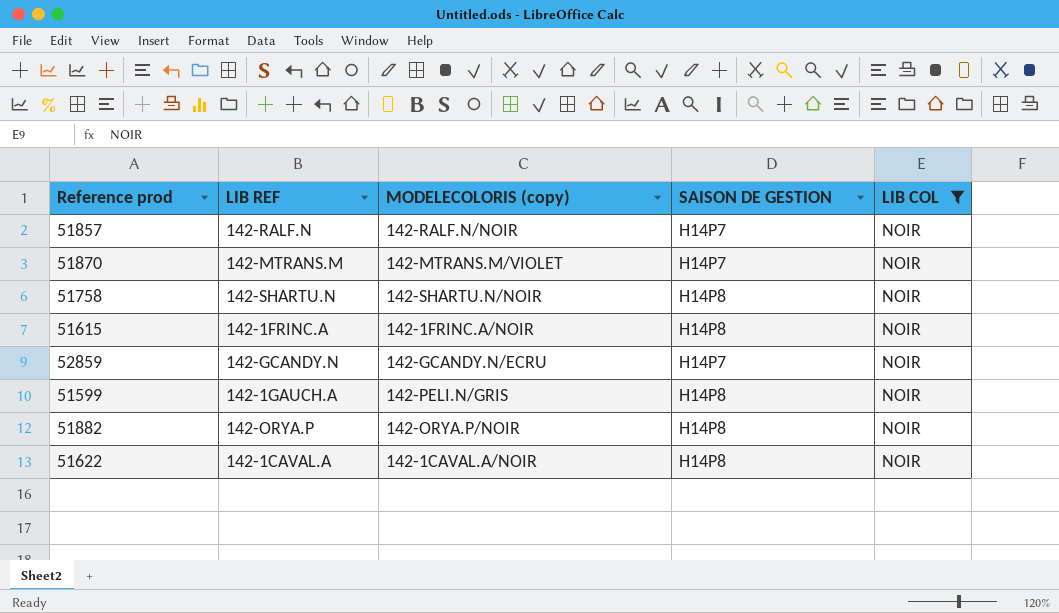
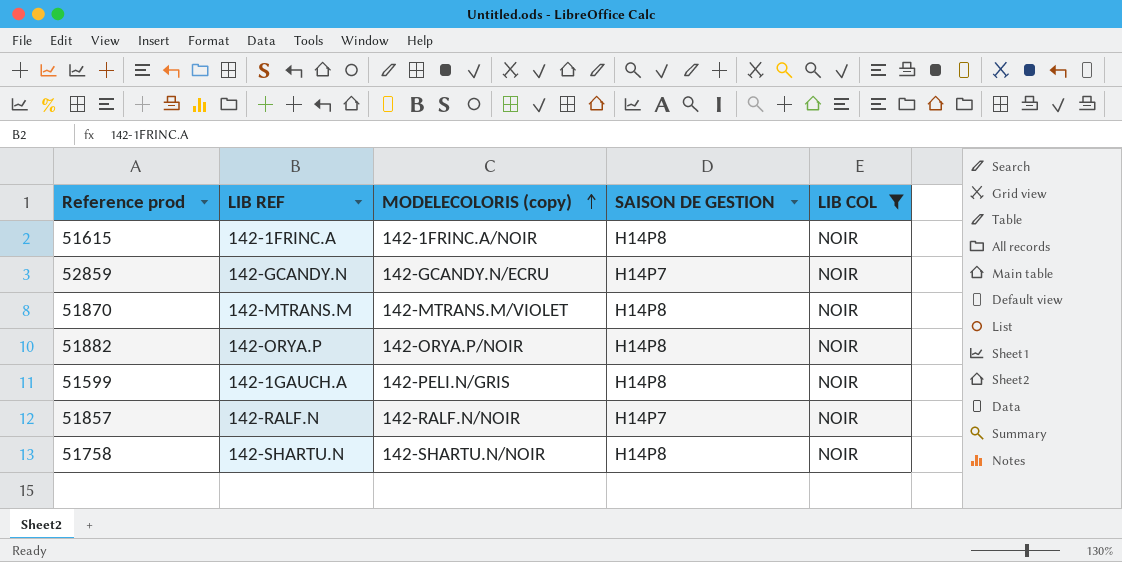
row order: none -> MODELECOLORIS (copy) ascending
row 51622: 142-1CAVAL.A | 142-1CAVAL.A/NOIR | H14P8 | NOIR -> none
51870 | SAISON DE GESTION: H14P7 -> H14P8

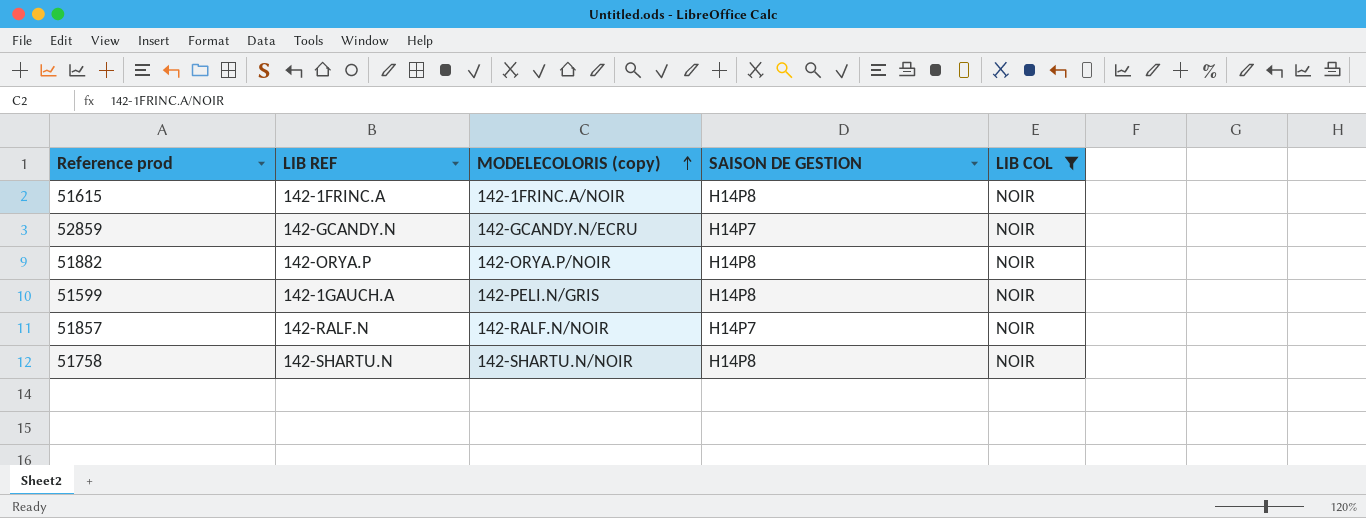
row 51870: 142-MTRANS.M | 142-MTRANS.M/VIOLET | H14P8 | NOIR -> none

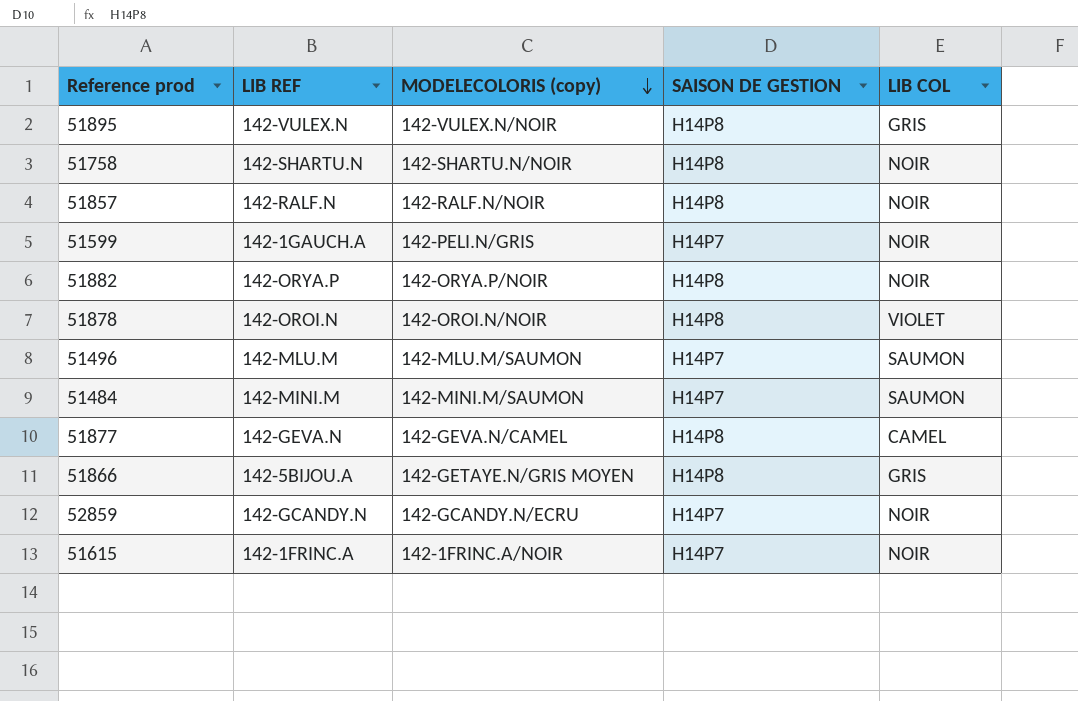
filter: LIB COL = NOIR -> none
row order: MODELECOLORIS (copy) ascending -> MODELECOLORIS (copy) descending
51857 | SAISON DE GESTION: H14P7 -> H14P8
51599 | SAISON DE GESTION: H14P8 -> H14P7
51615 | SAISON DE GESTION: H14P8 -> H14P7

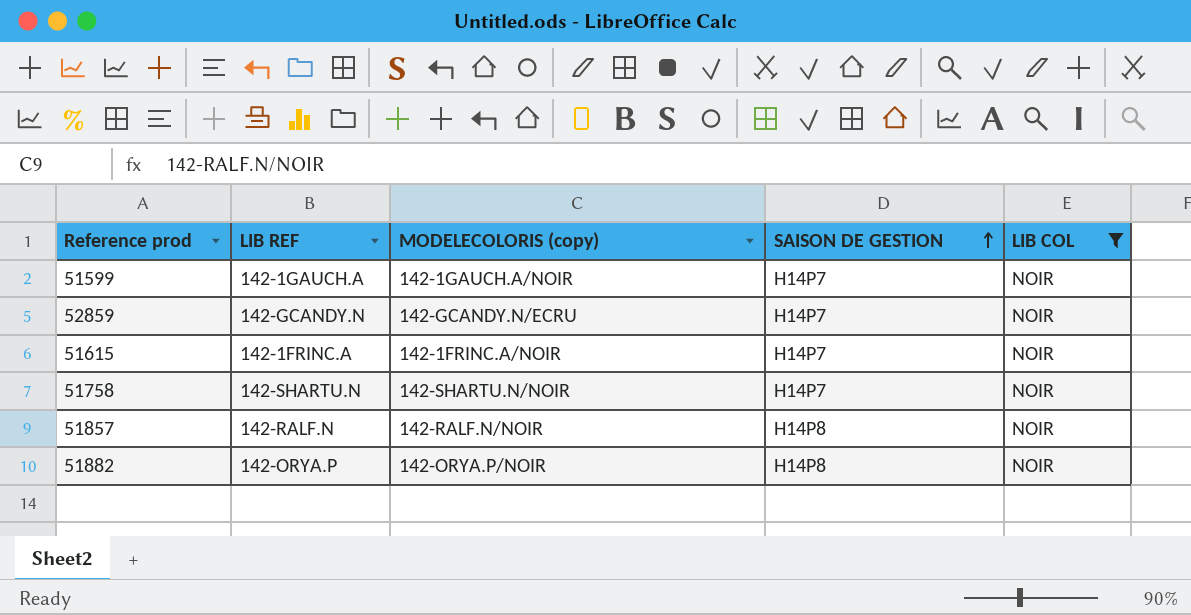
filter: none -> LIB COL = NOIR
row order: MODELECOLORIS (copy) descending -> SAISON DE GESTION ascending
51599 | MODELECOLORIS (copy): 142-PELI.N/GRIS -> 142-1GAUCH.A/NOIR
51758 | SAISON DE GESTION: H14P8 -> H14P7

